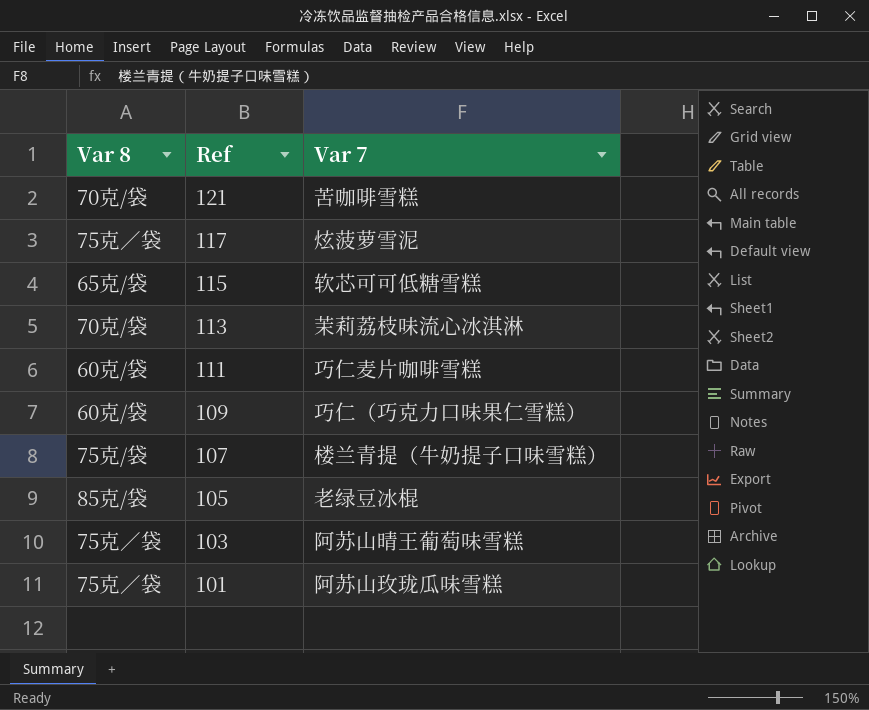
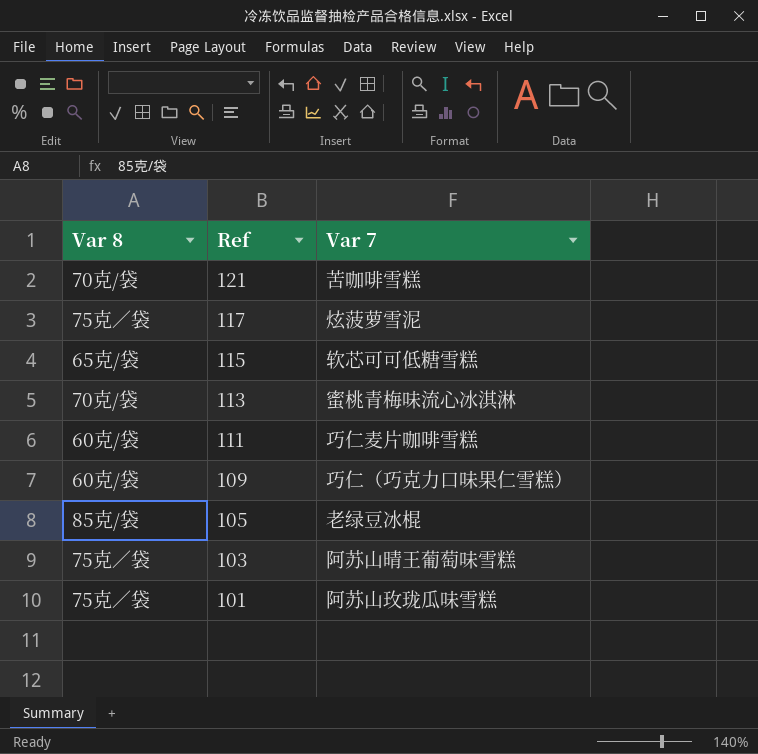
row 107: 75克/袋 | 楼兰青提（牛奶提子口味雪糕） -> none
113 | Var 7: 茉莉荔枝味流心冰淇淋 -> 蜜桃青梅味流心冰淇淋

